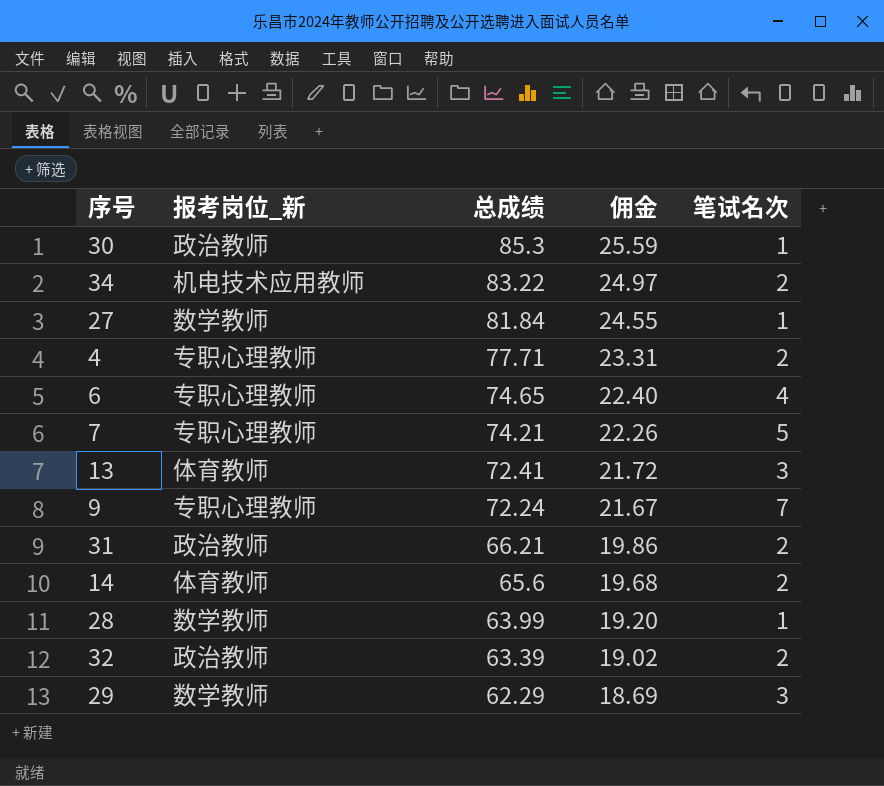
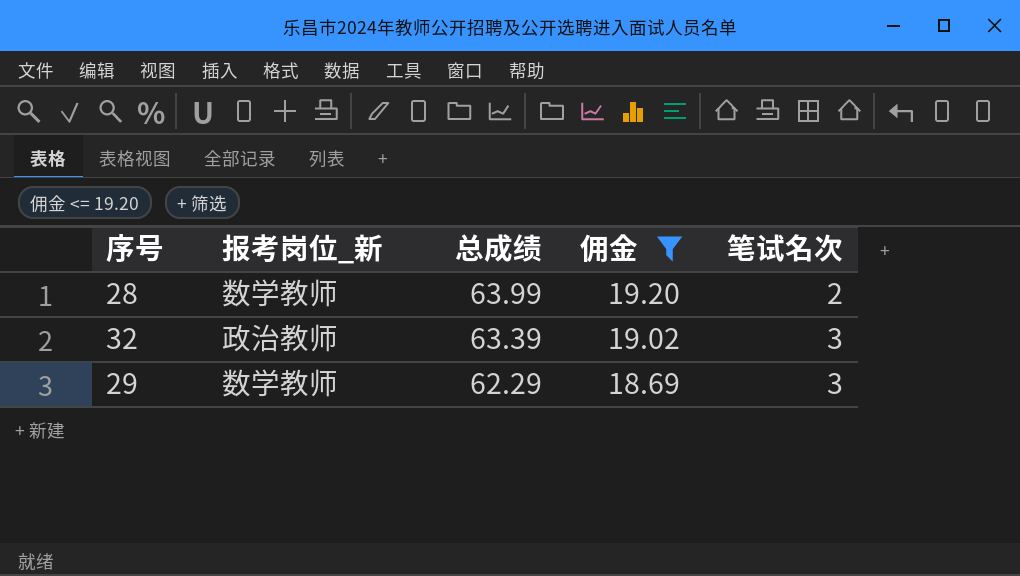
filter: none -> 佣金 <= 19.20
28 | 笔试名次: 1 -> 2
32 | 笔试名次: 2 -> 3

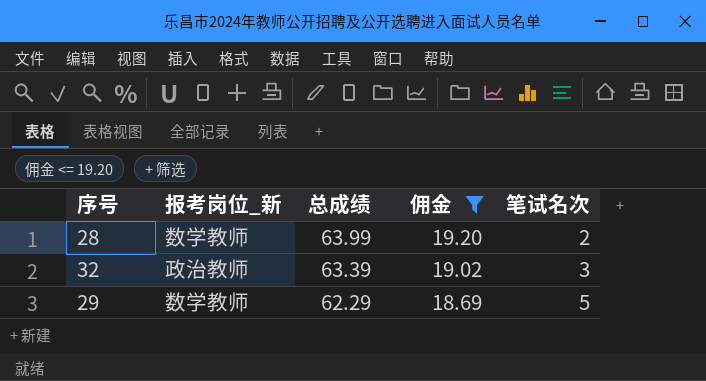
29 | 笔试名次: 3 -> 5

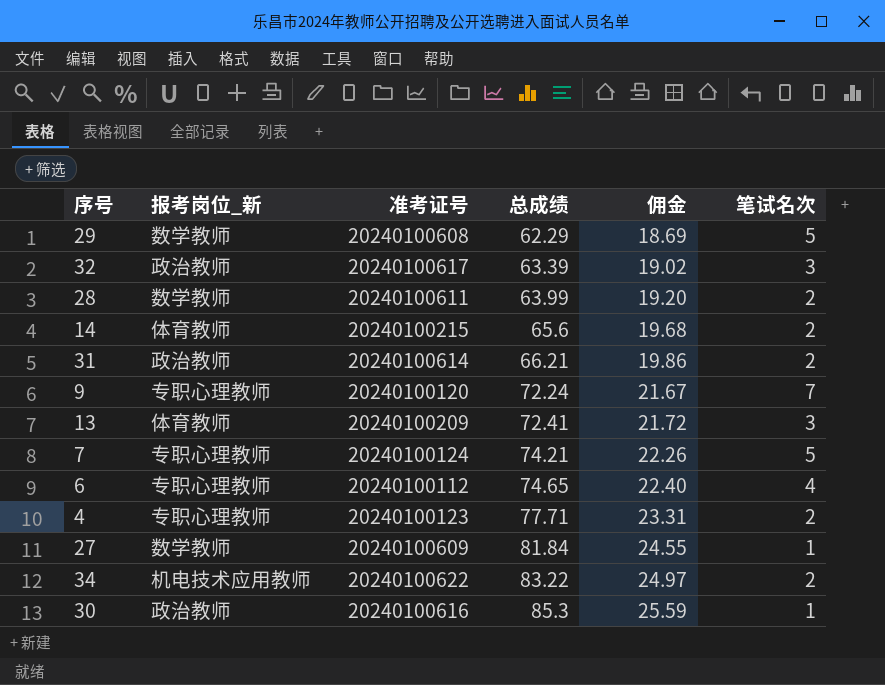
filter: 佣金 <= 19.20 -> none
row order: 总成绩 descending -> 总成绩 ascending
column 准考证号 | position: none -> 3

